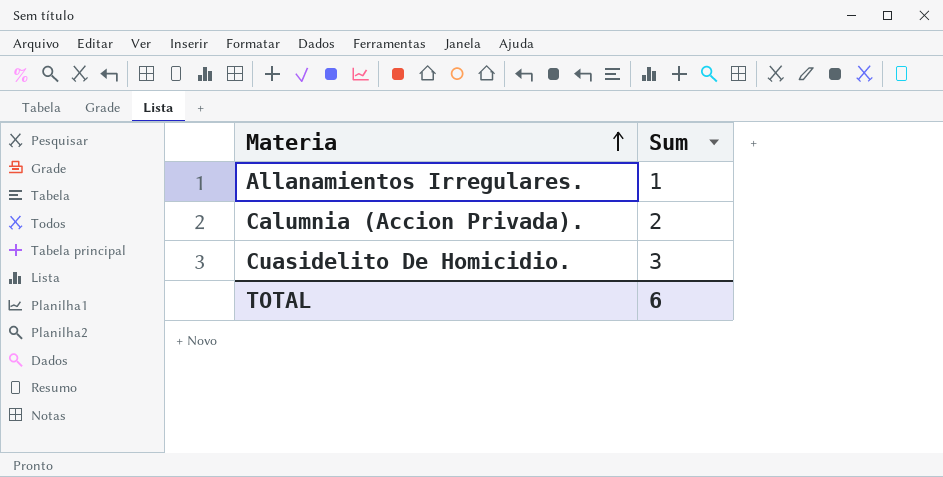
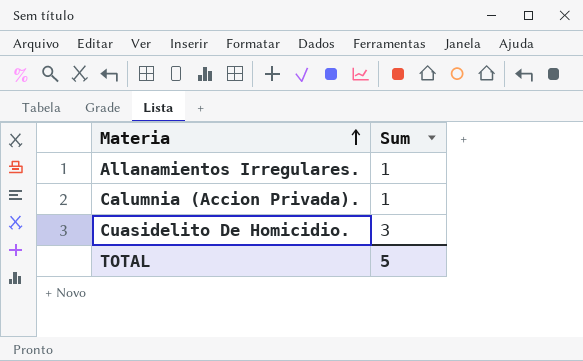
Calumnia (Accion Privada). | Sum: 2 -> 1
TOTAL | Sum: 6 -> 5

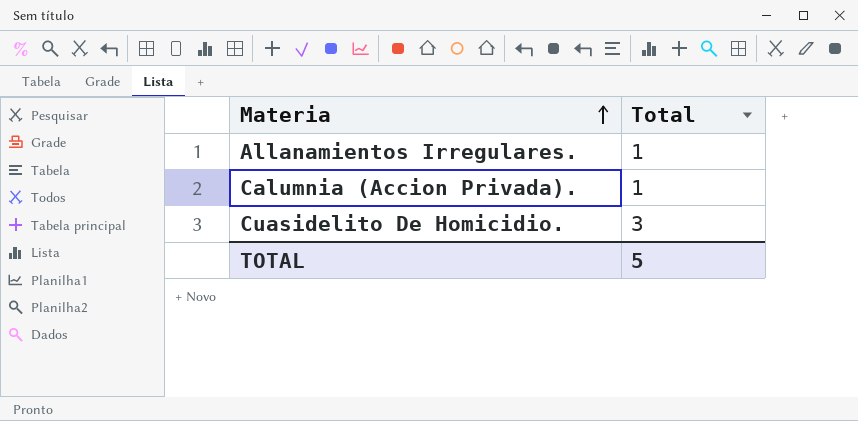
column name: Sum -> Total

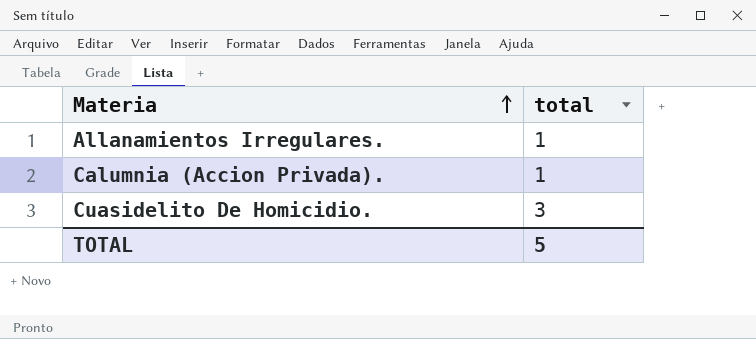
column name: Total -> total

